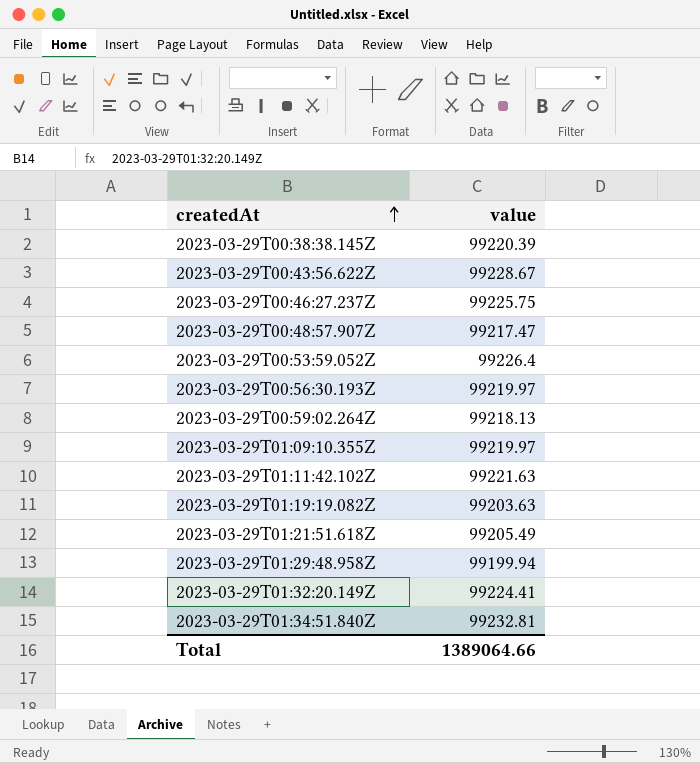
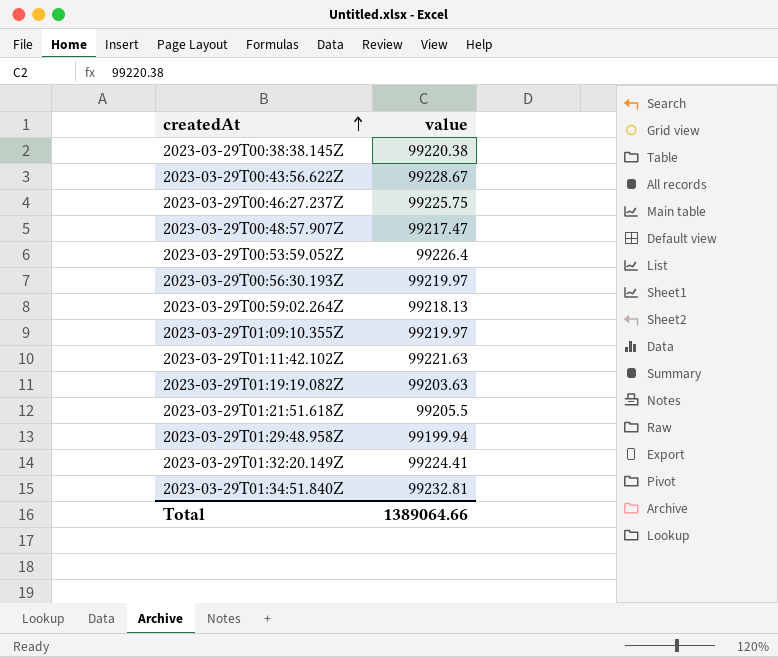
2023-03-29T00:38:38.145Z | value: 99220.39 -> 99220.38
2023-03-29T01:21:51.618Z | value: 99205.49 -> 99205.5

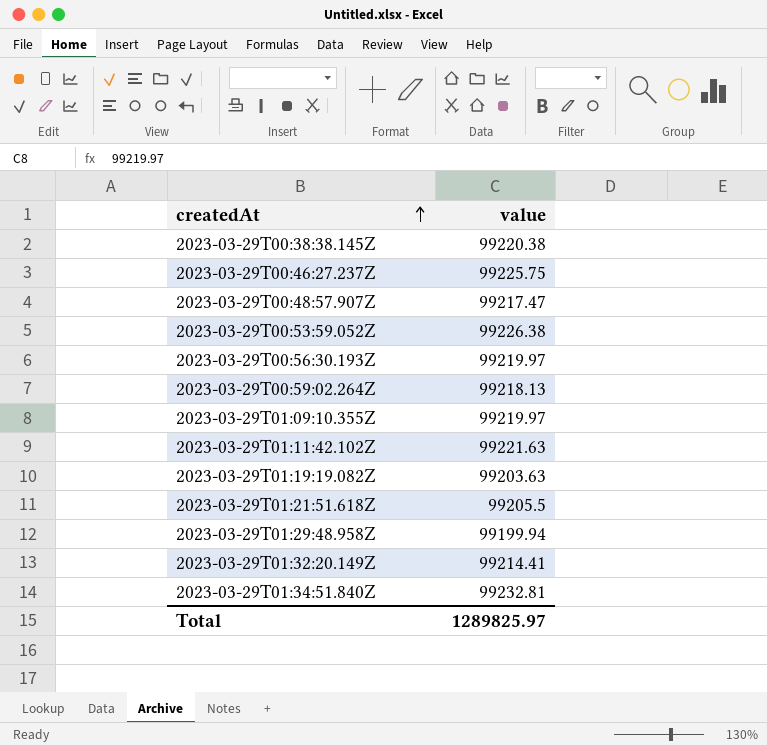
row 2023-03-29T00:43:56.622Z: 99228.67 -> none
2023-03-29T00:53:59.052Z | value: 99226.4 -> 99226.38
2023-03-29T01:32:20.149Z | value: 99224.41 -> 99214.41
Total | value: 1389064.66 -> 1289825.97

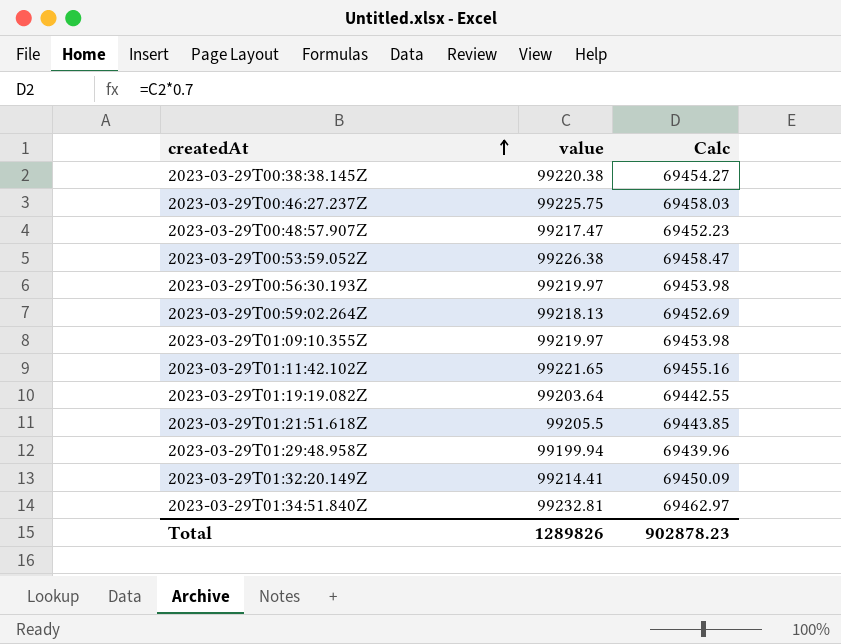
column Calc | formula: none -> [value] * 0.7
2023-03-29T01:11:42.102Z | value: 99221.63 -> 99221.65
2023-03-29T01:19:19.082Z | value: 99203.63 -> 99203.64
Total | value: 1289825.97 -> 1289826

